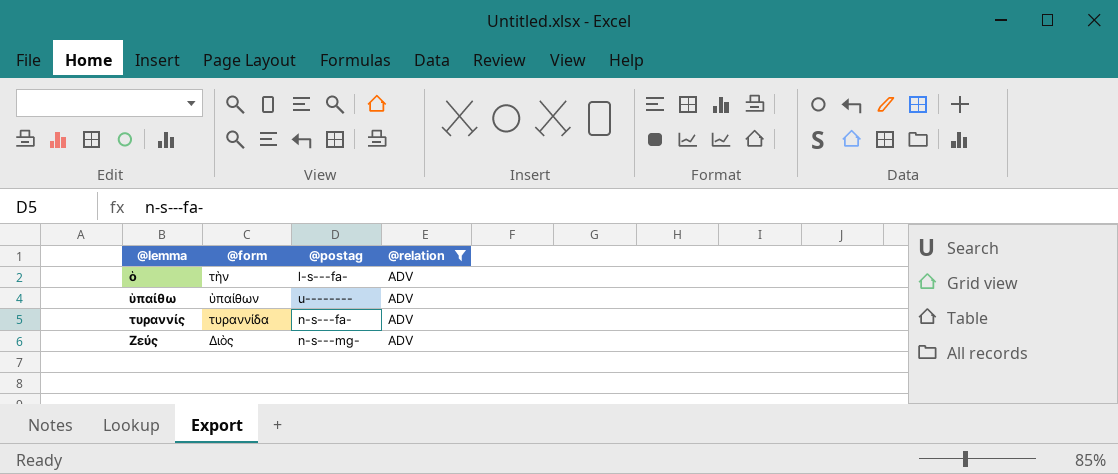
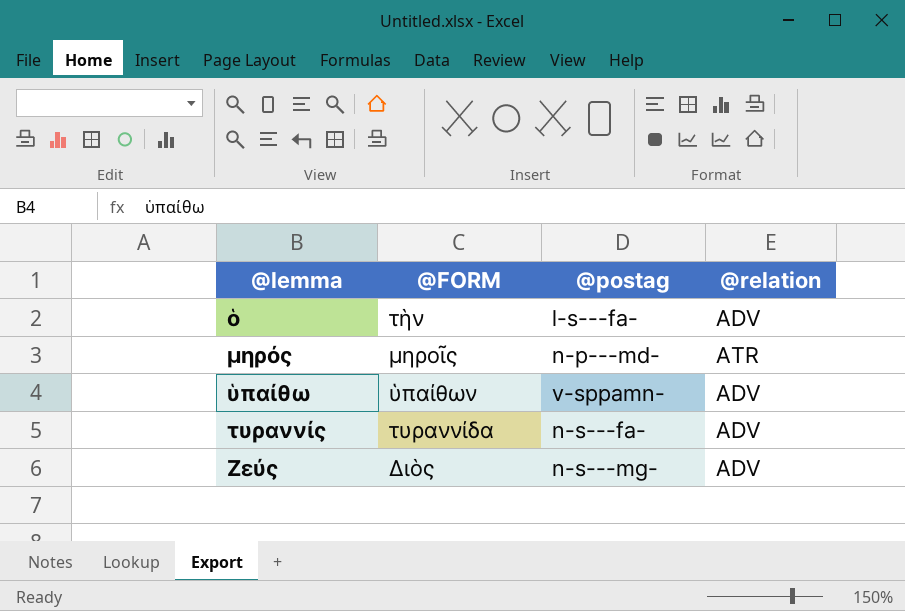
filter: @relation = ADV -> none
column name: @form -> @FORM
ὑπαίθω | @postag: u-------- -> v-sppamn-

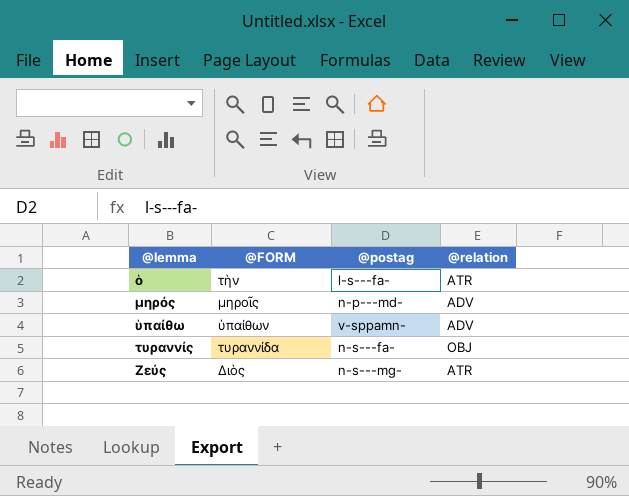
ὁ | @relation: ADV -> ATR
μηρός | @relation: ATR -> ADV
τυραννίς | @relation: ADV -> OBJ
Ζεύς | @relation: ADV -> ATR

